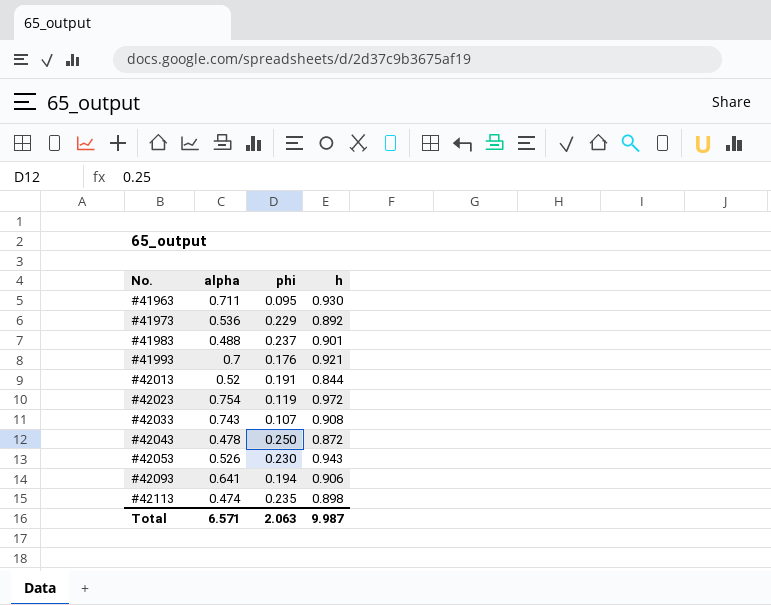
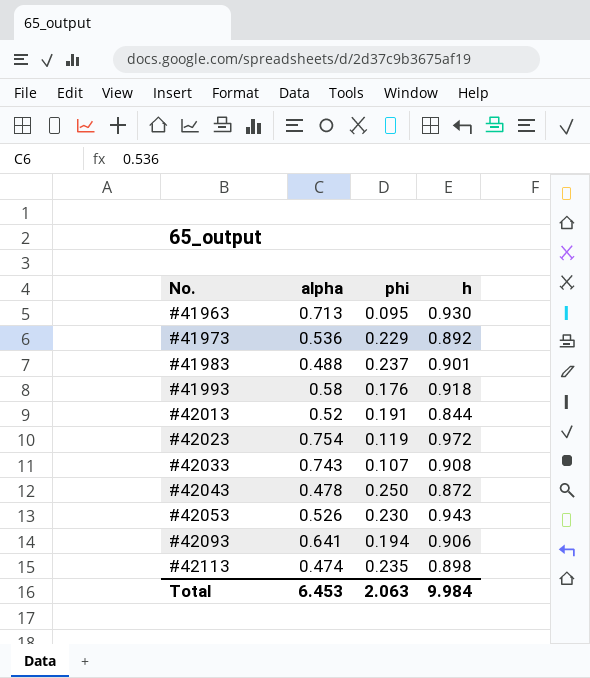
#41963 | alpha: 0.711 -> 0.713
#41993 | alpha: 0.7 -> 0.58
#41993 | h: 0.921 -> 0.918
Total | alpha: 6.571 -> 6.453
Total | h: 9.987 -> 9.984

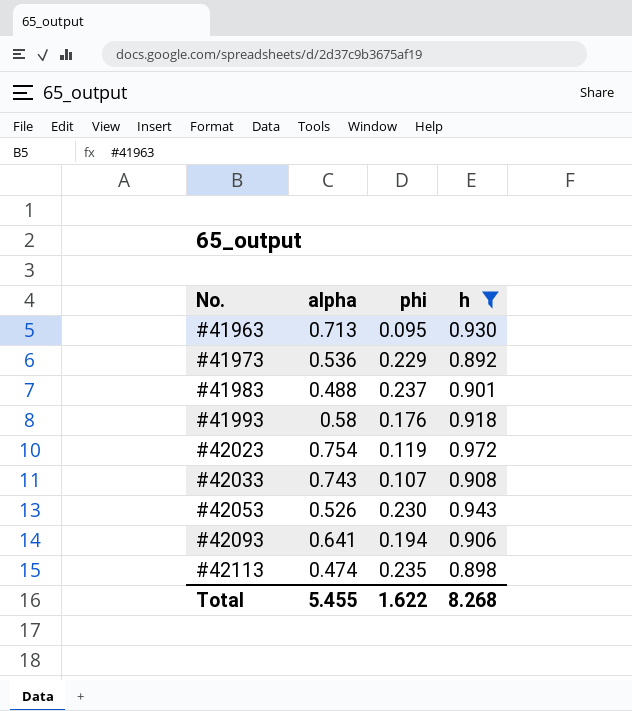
filter: none -> h >= 0.892
Total | alpha: 6.453 -> 5.455
Total | phi: 2.063 -> 1.622
Total | h: 9.984 -> 8.268

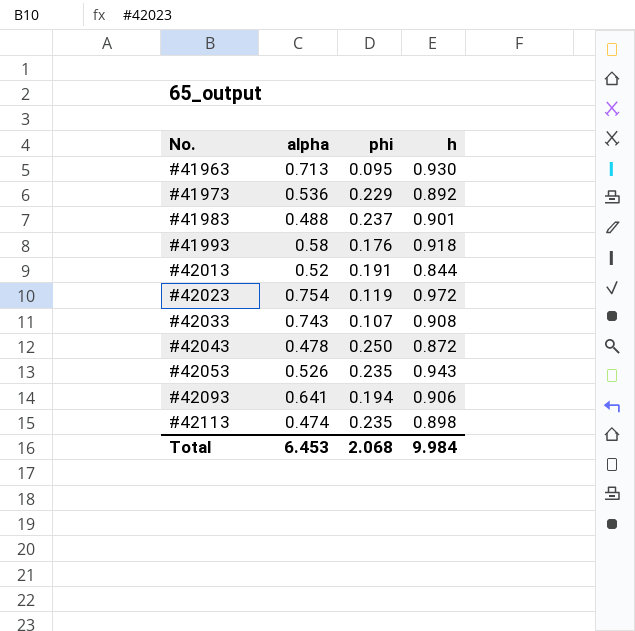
filter: h >= 0.892 -> none
#42053 | phi: 0.230 -> 0.235
Total | alpha: 5.455 -> 6.453
Total | phi: 1.622 -> 2.068
Total | h: 8.268 -> 9.984

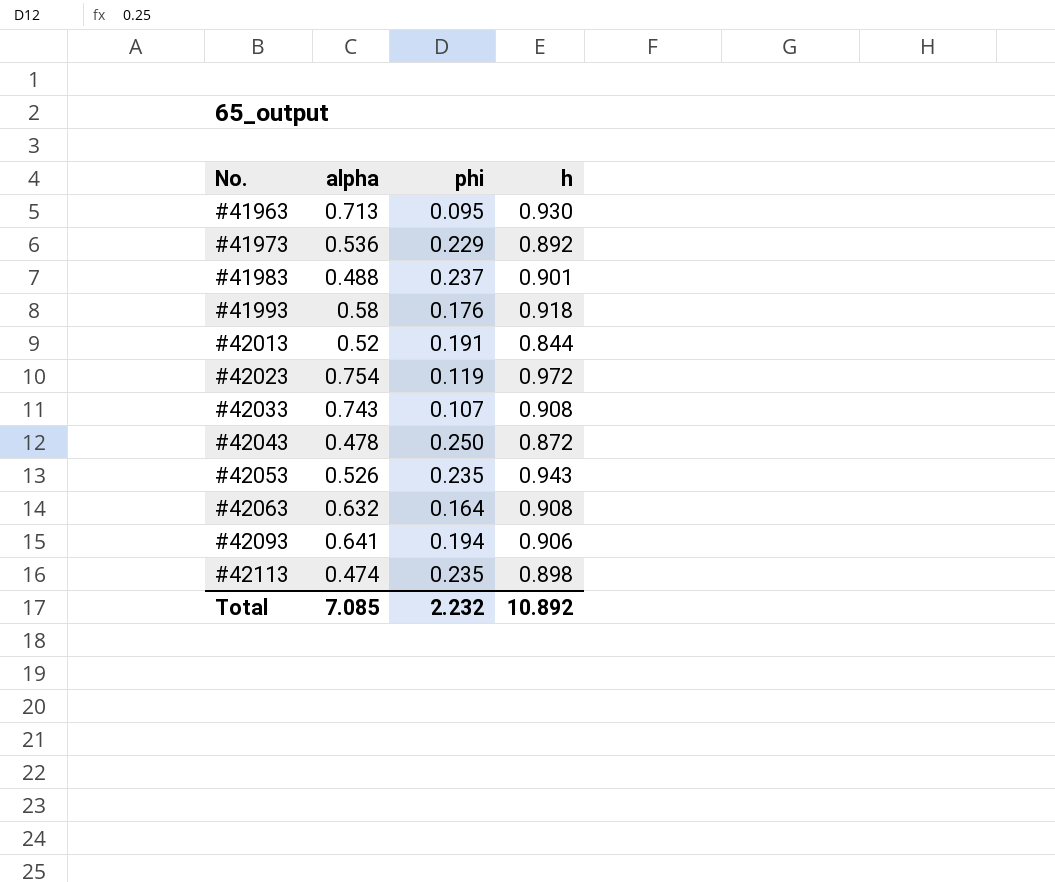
row #42063: none -> 0.632 | 0.164 | 0.908
Total | alpha: 6.453 -> 7.085
Total | phi: 2.068 -> 2.232
Total | h: 9.984 -> 10.892

